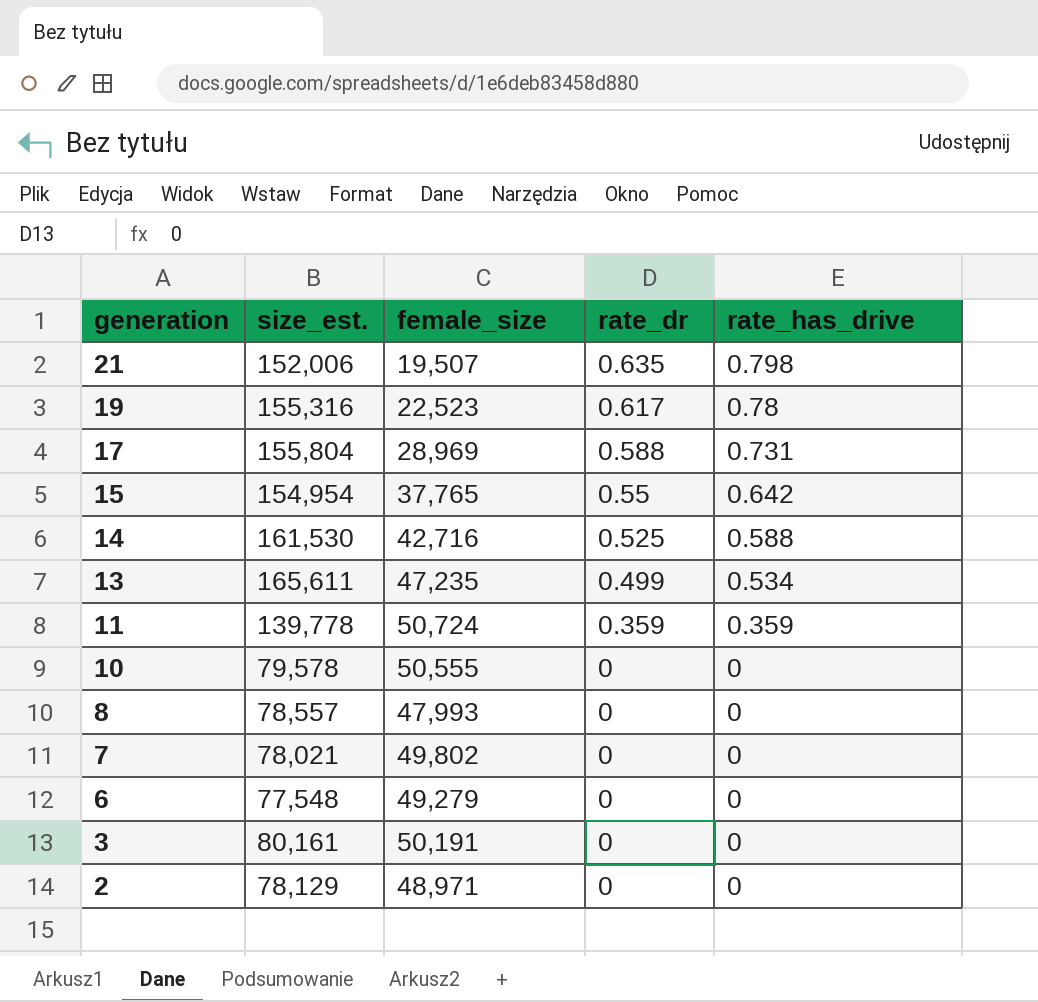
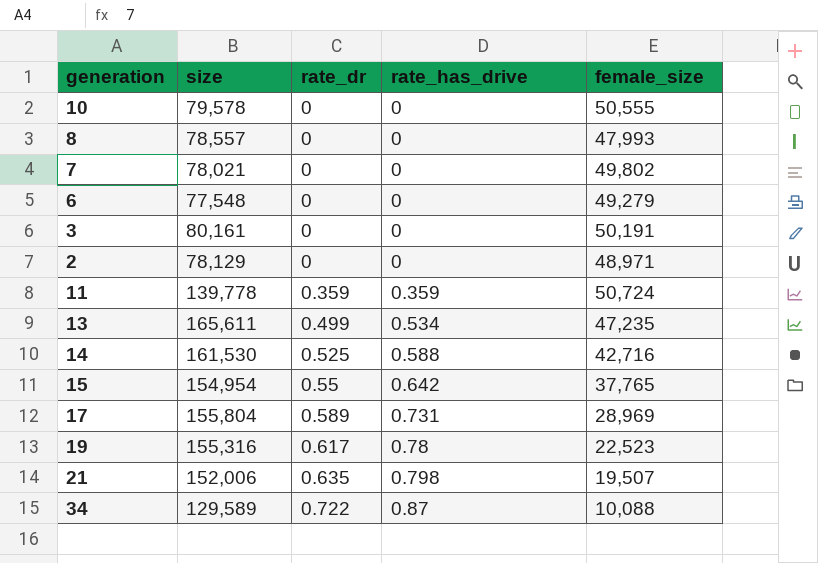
row order: generation descending -> rate_dr ascending
column name: size_est. -> size
column female_size | position: 3 -> 5
17 | rate_dr: 0.588 -> 0.589
row 34: none -> 129,589 | 0.722 | 0.87 | 10,088

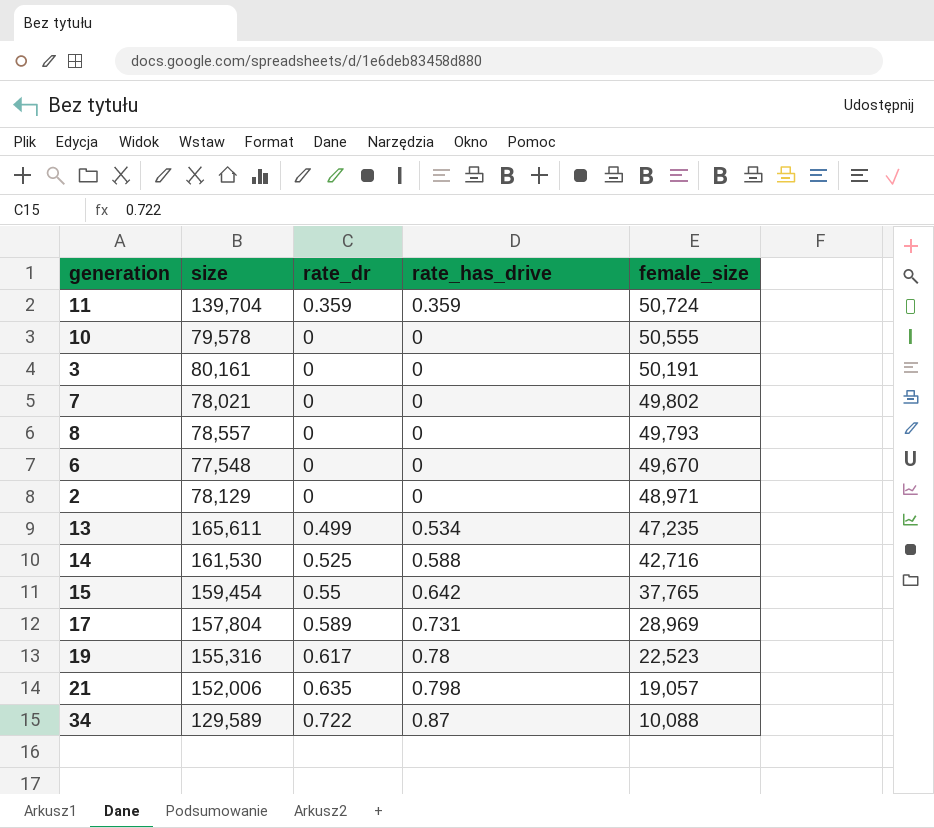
row order: rate_dr ascending -> female_size descending
11 | size: 139,778 -> 139,704
8 | female_size: 47,993 -> 49,793
6 | female_size: 49,279 -> 49,670
15 | size: 154,954 -> 159,454
17 | size: 155,804 -> 157,804
21 | female_size: 19,507 -> 19,057

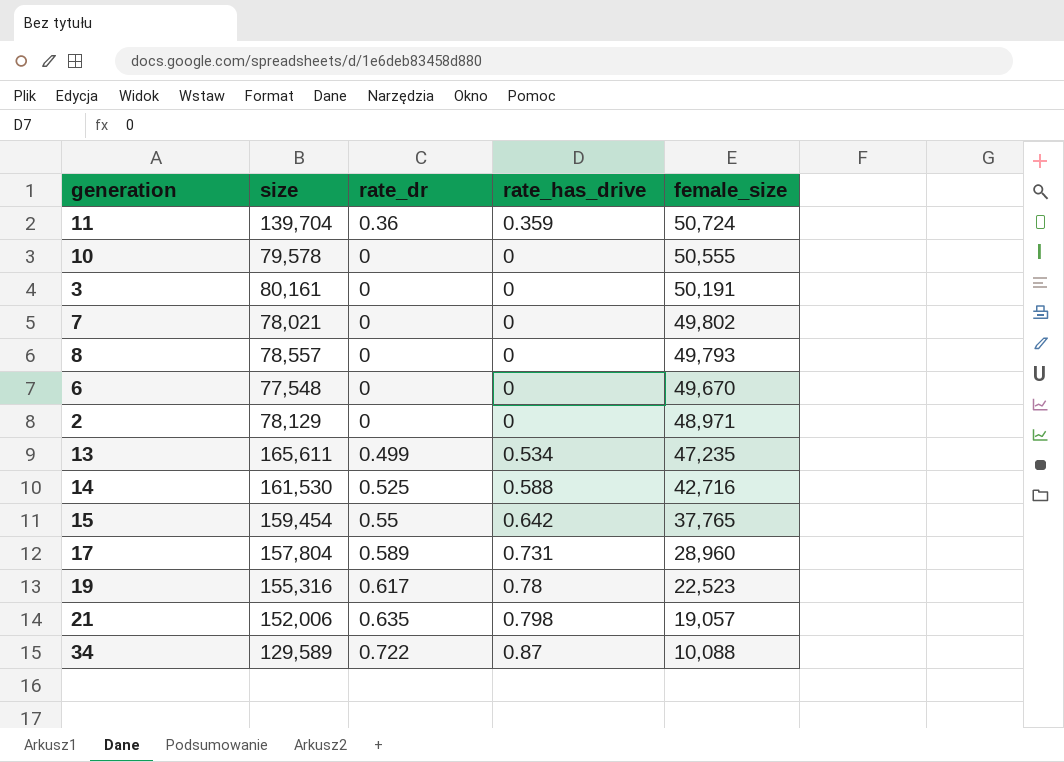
11 | rate_dr: 0.359 -> 0.36
17 | female_size: 28,969 -> 28,960

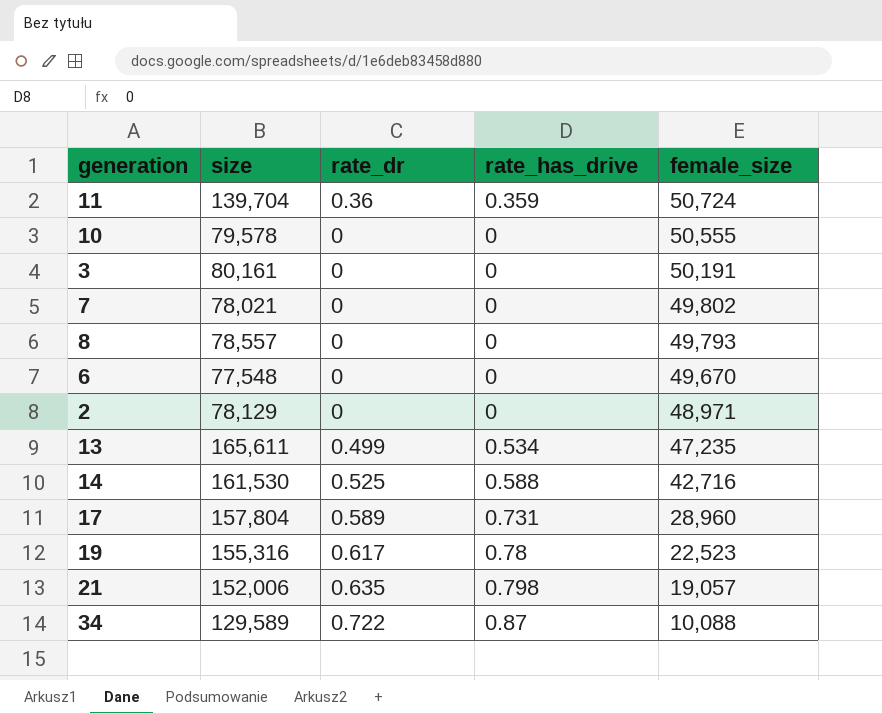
row 15: 159,454 | 0.55 | 0.642 | 37,765 -> none

